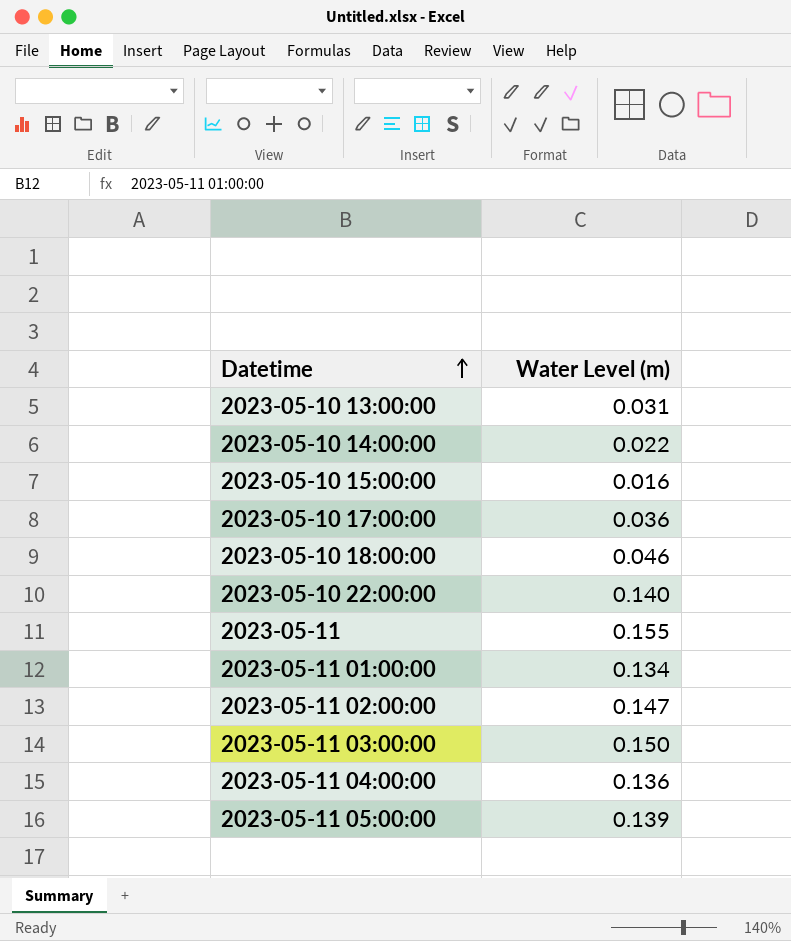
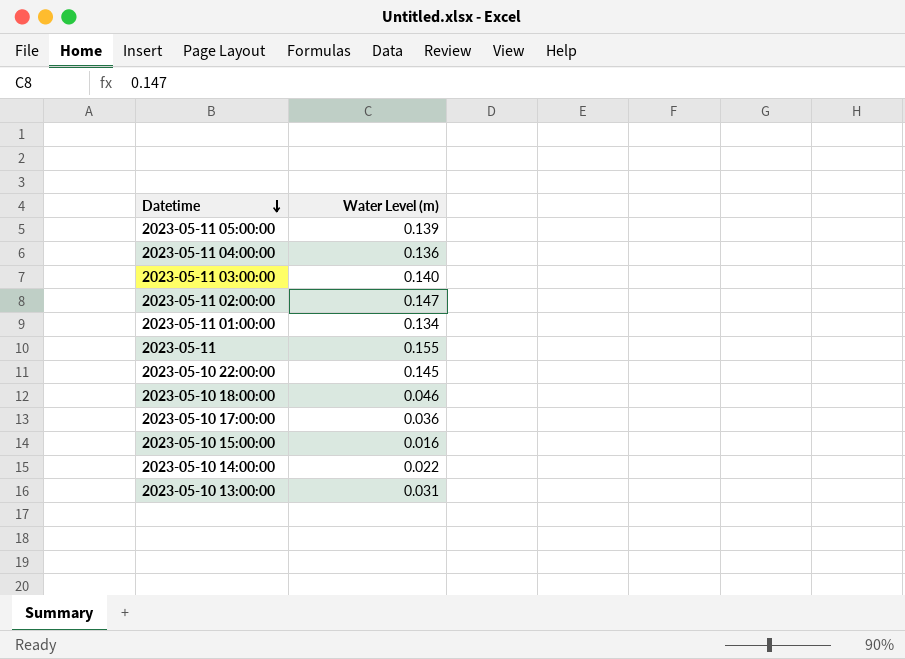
row order: Datetime ascending -> Datetime descending
2023-05-11 03:00:00 | Water Level (m): 0.150 -> 0.140
2023-05-10 22:00:00 | Water Level (m): 0.140 -> 0.145

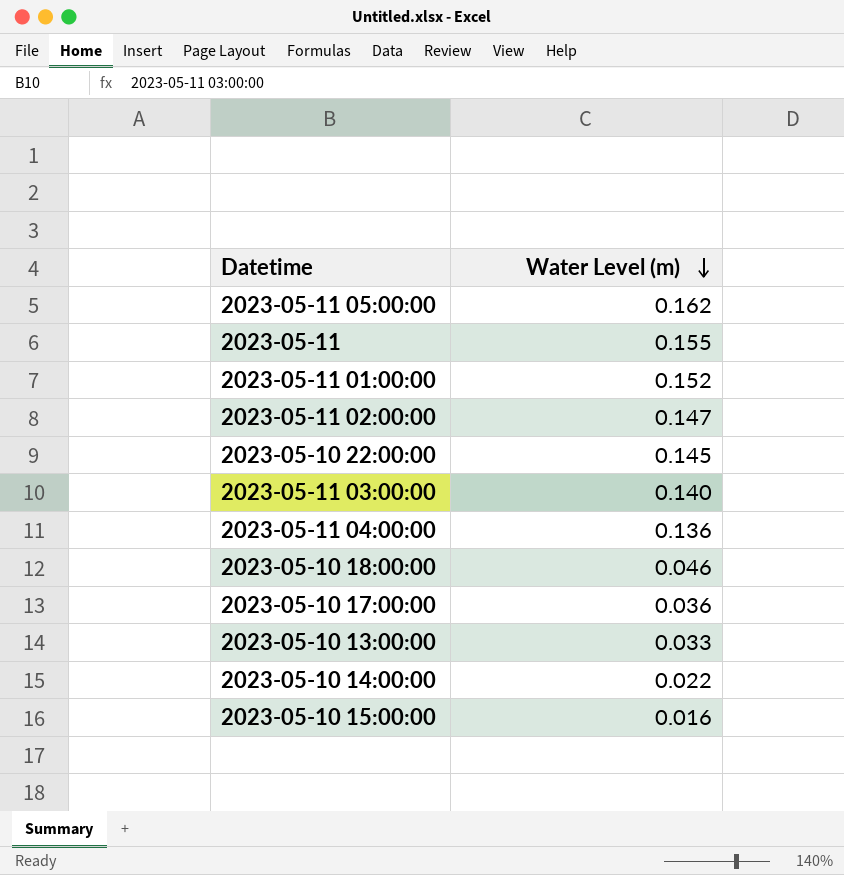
row order: Datetime descending -> Water Level (m) descending
2023-05-11 05:00:00 | Water Level (m): 0.139 -> 0.162
2023-05-11 01:00:00 | Water Level (m): 0.134 -> 0.152
2023-05-10 13:00:00 | Water Level (m): 0.031 -> 0.033

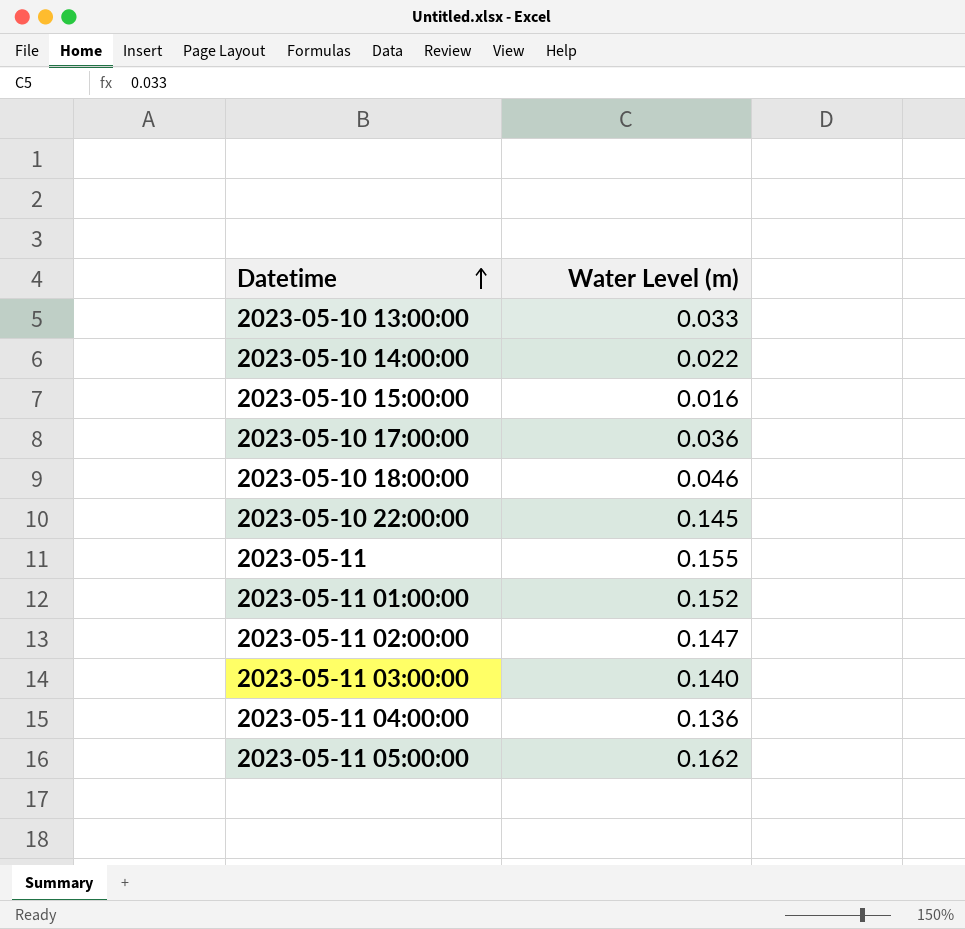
row order: Water Level (m) descending -> Datetime ascending

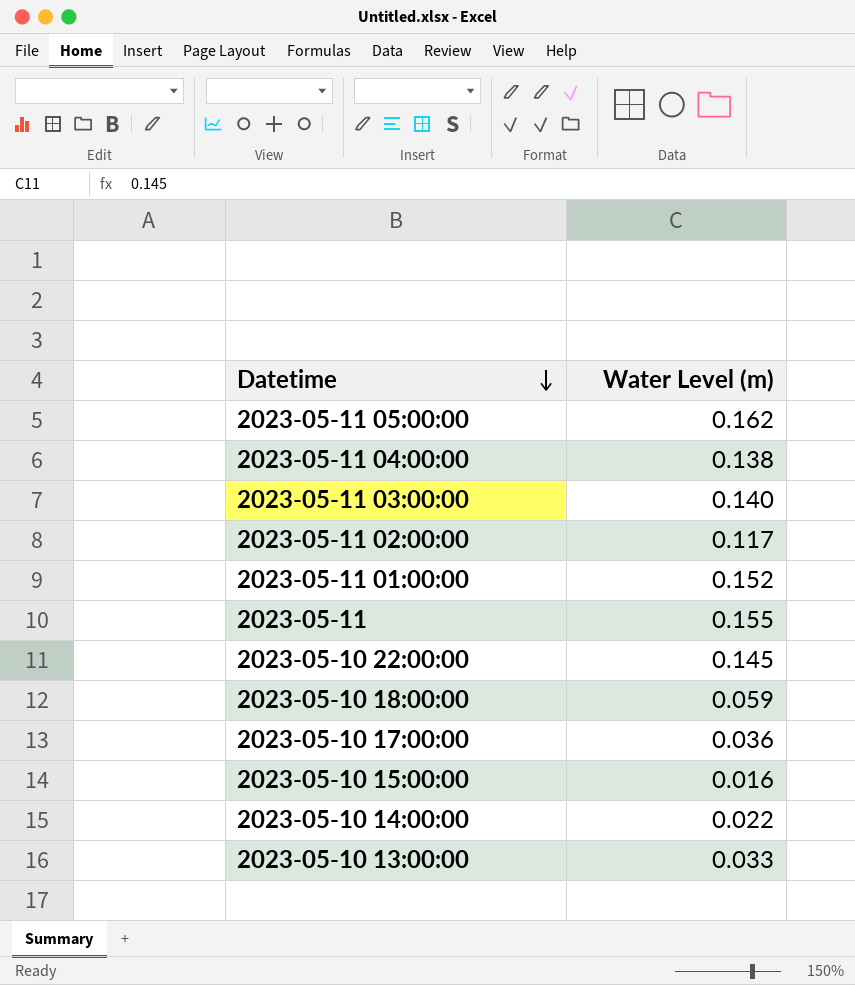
row order: Datetime ascending -> Datetime descending
2023-05-11 04:00:00 | Water Level (m): 0.136 -> 0.138
2023-05-11 02:00:00 | Water Level (m): 0.147 -> 0.117
2023-05-10 18:00:00 | Water Level (m): 0.046 -> 0.059

